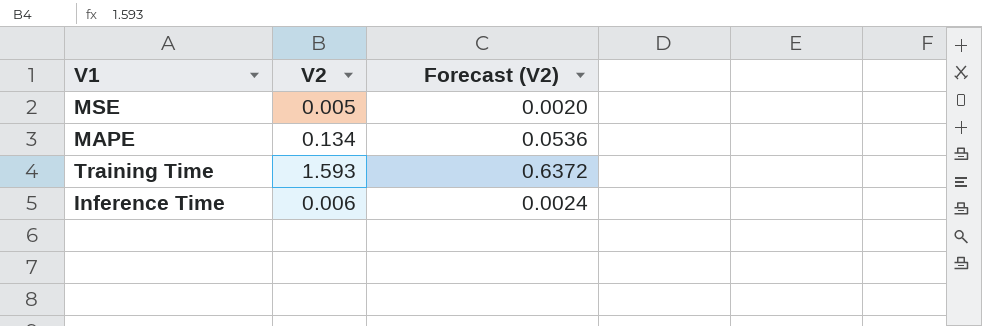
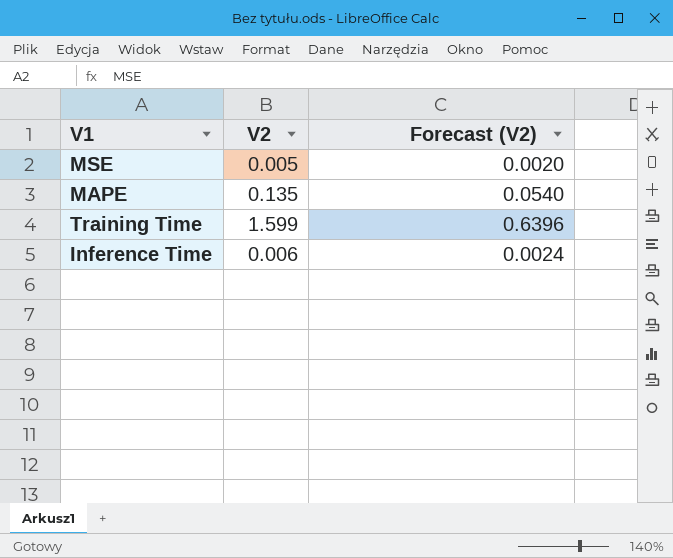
MAPE | V2: 0.134 -> 0.135
MAPE | Forecast (V2): 0.0536 -> 0.0540
Training Time | V2: 1.593 -> 1.599
Training Time | Forecast (V2): 0.6372 -> 0.6396

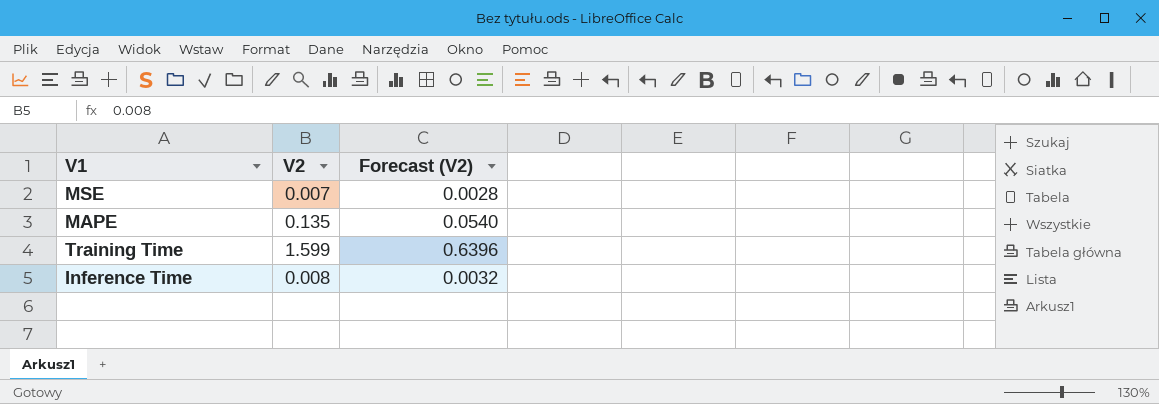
MSE | V2: 0.005 -> 0.007
MSE | Forecast (V2): 0.0020 -> 0.0028
Inference Time | V2: 0.006 -> 0.008
Inference Time | Forecast (V2): 0.0024 -> 0.0032

